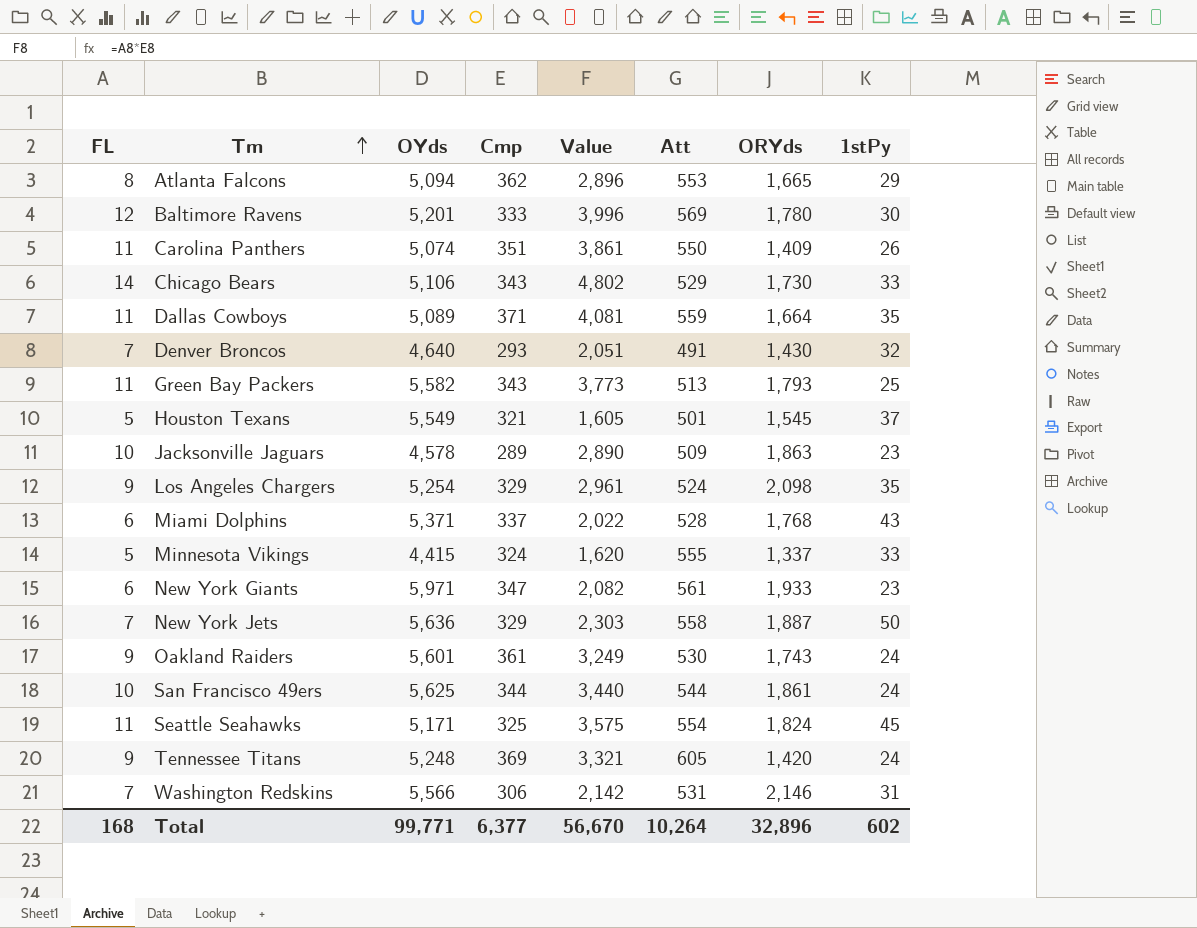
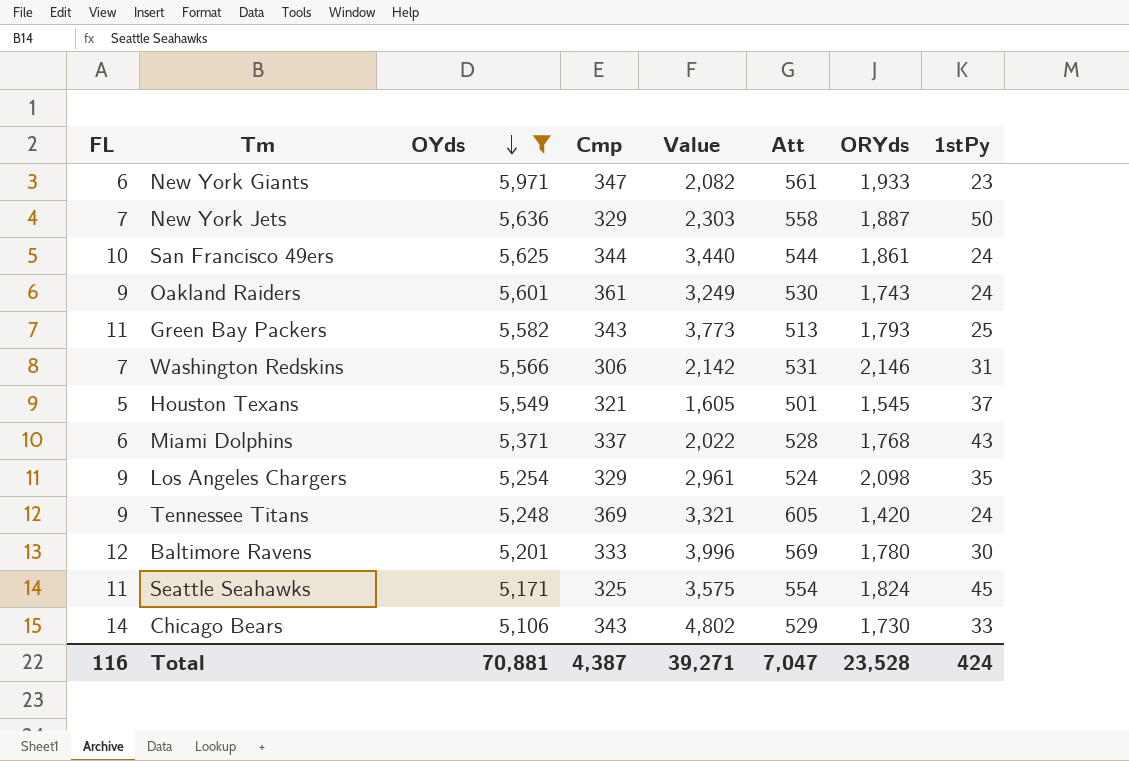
filter: none -> OYds >= 5,106
row order: Tm ascending -> OYds descending
Total | FL: 168 -> 116
Total | OYds: 99,771 -> 70,881
Total | Cmp: 6,377 -> 4,387
Total | Value: 56,670 -> 39,271
Total | Att: 10,264 -> 7,047
Total | ORYds: 32,896 -> 23,528
Total | 1stPy: 602 -> 424

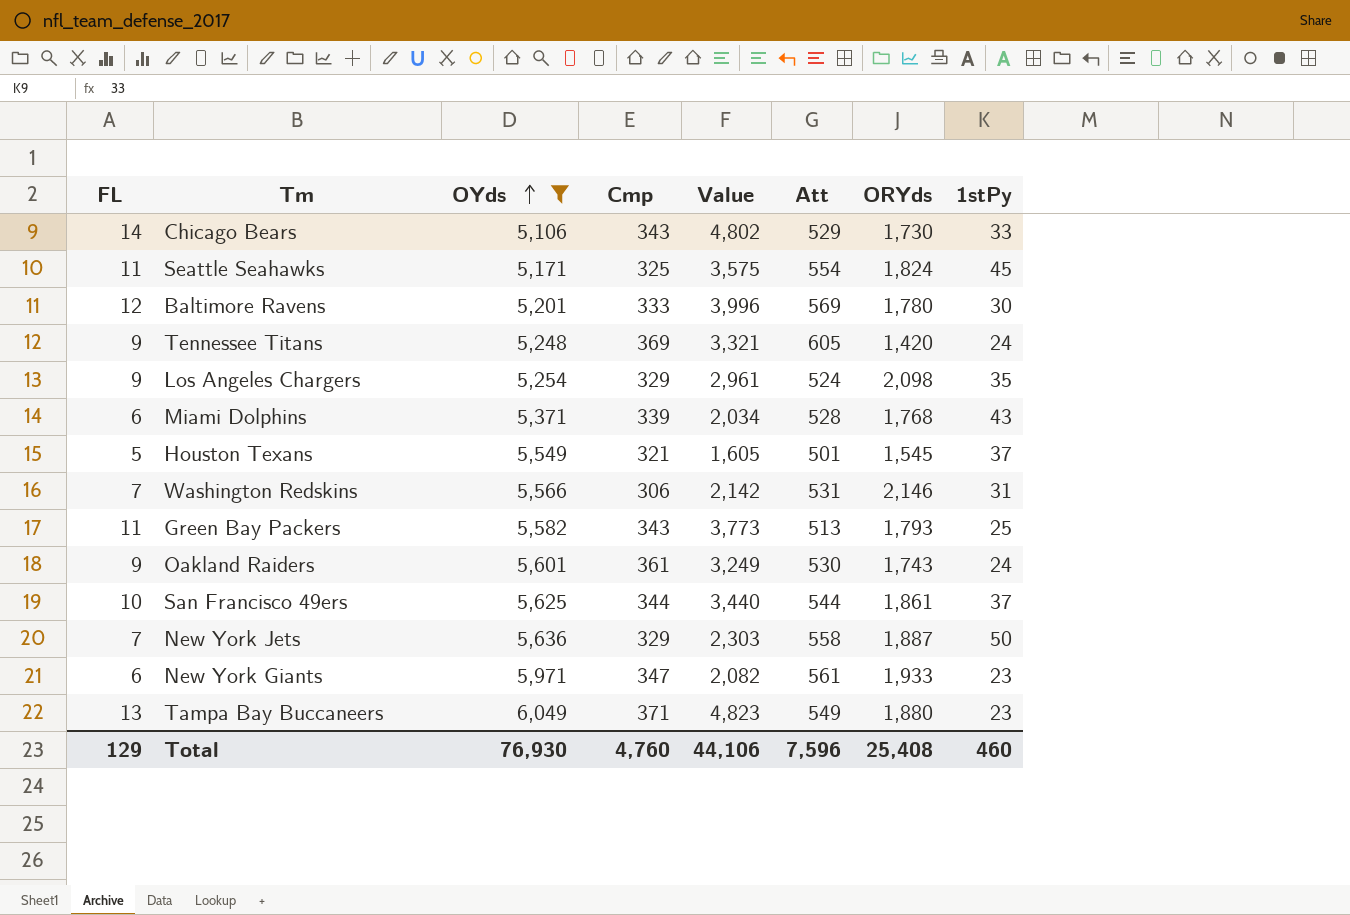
row order: OYds descending -> OYds ascending
Miami Dolphins | Cmp: 337 -> 339
Miami Dolphins | Value: 2,022 -> 2,034
San Francisco 49ers | 1stPy: 24 -> 37
row Tampa Bay Buccaneers: none -> 13 | 6,049 | 371 | 4,823 | 549 | 1,880 | 23
Total | FL: 116 -> 129
Total | OYds: 70,881 -> 76,930
Total | Cmp: 4,387 -> 4,760
Total | Value: 39,271 -> 44,106
Total | Att: 7,047 -> 7,596
Total | ORYds: 23,528 -> 25,408
Total | 1stPy: 424 -> 460

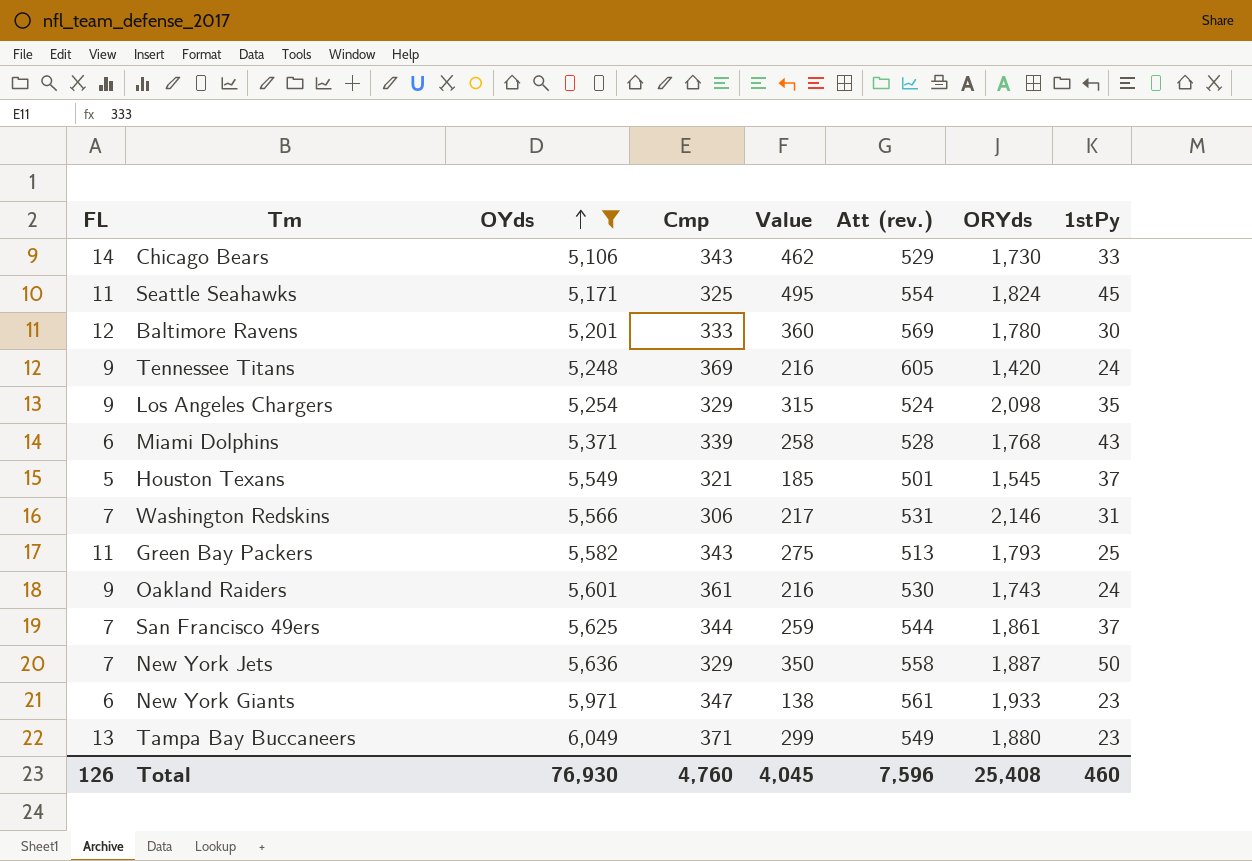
column Value | formula: [FL] * [Cmp] -> [FL] * [1stPy]
column name: Att -> Att (rev.)
San Francisco 49ers | FL: 10 -> 7
Total | FL: 129 -> 126
Total | Value: 44,106 -> 4,045

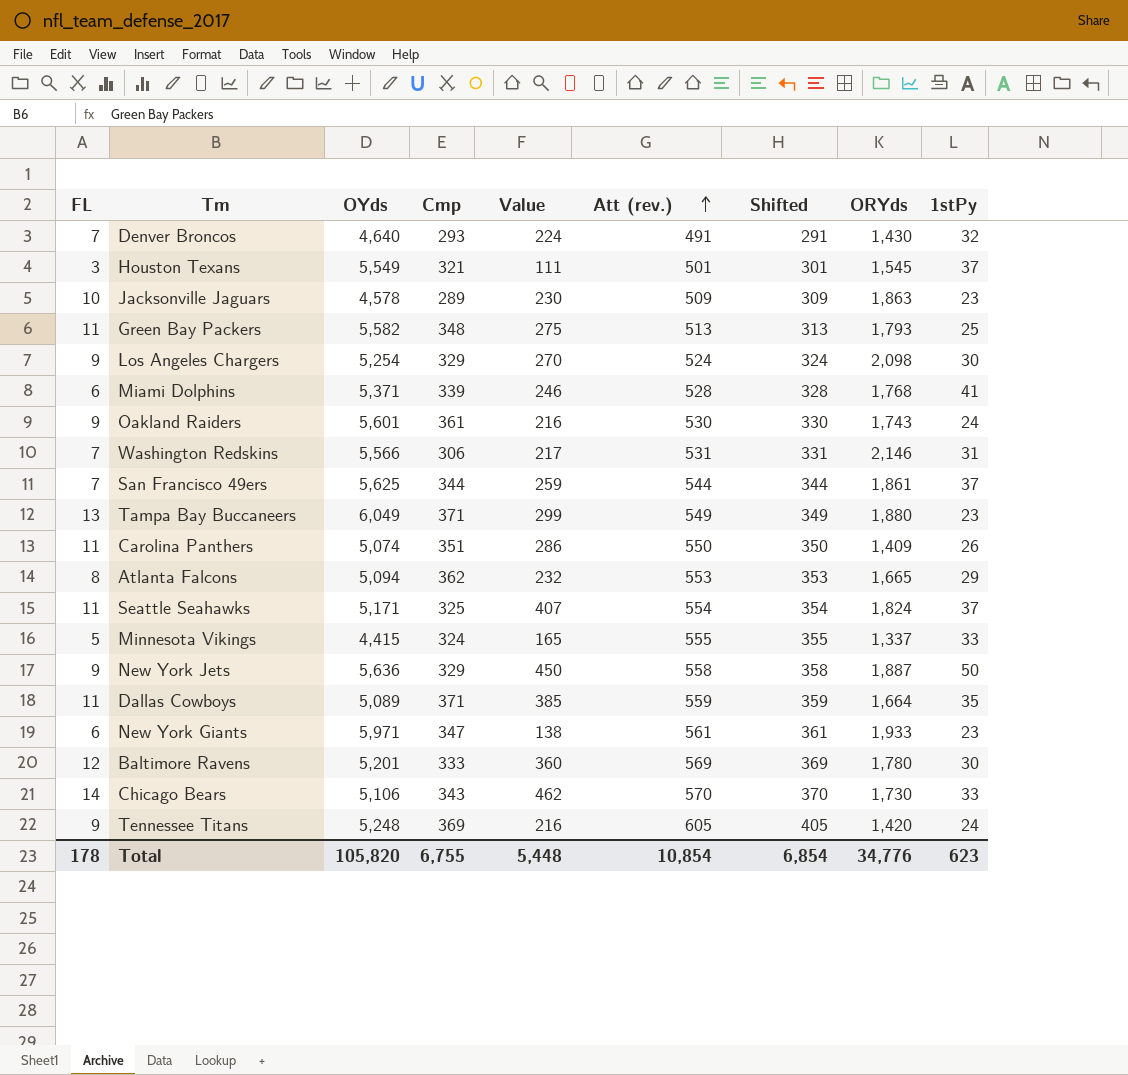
filter: OYds >= 5,106 -> none
row order: OYds ascending -> Att (rev.) ascending
column Shifted | formula: none -> [Att (rev.)] - 200
Houston Texans | FL: 5 -> 3
Houston Texans | Value: 185 -> 111
Green Bay Packers | Cmp: 343 -> 348
Los Angeles Chargers | Value: 315 -> 270
Los Angeles Chargers | 1stPy: 35 -> 30
Miami Dolphins | Value: 258 -> 246
Miami Dolphins | 1stPy: 43 -> 41
Seattle Seahawks | Value: 495 -> 407
Seattle Seahawks | 1stPy: 45 -> 37
New York Jets | FL: 7 -> 9
New York Jets | Value: 350 -> 450
Chicago Bears | Att (rev.): 529 -> 570
Total | FL: 126 -> 178
Total | OYds: 76,930 -> 105,820
Total | Cmp: 4,760 -> 6,755
Total | Value: 4,045 -> 5,448
Total | Att (rev.): 7,596 -> 10,854
Total | ORYds: 25,408 -> 34,776
Total | 1stPy: 460 -> 623

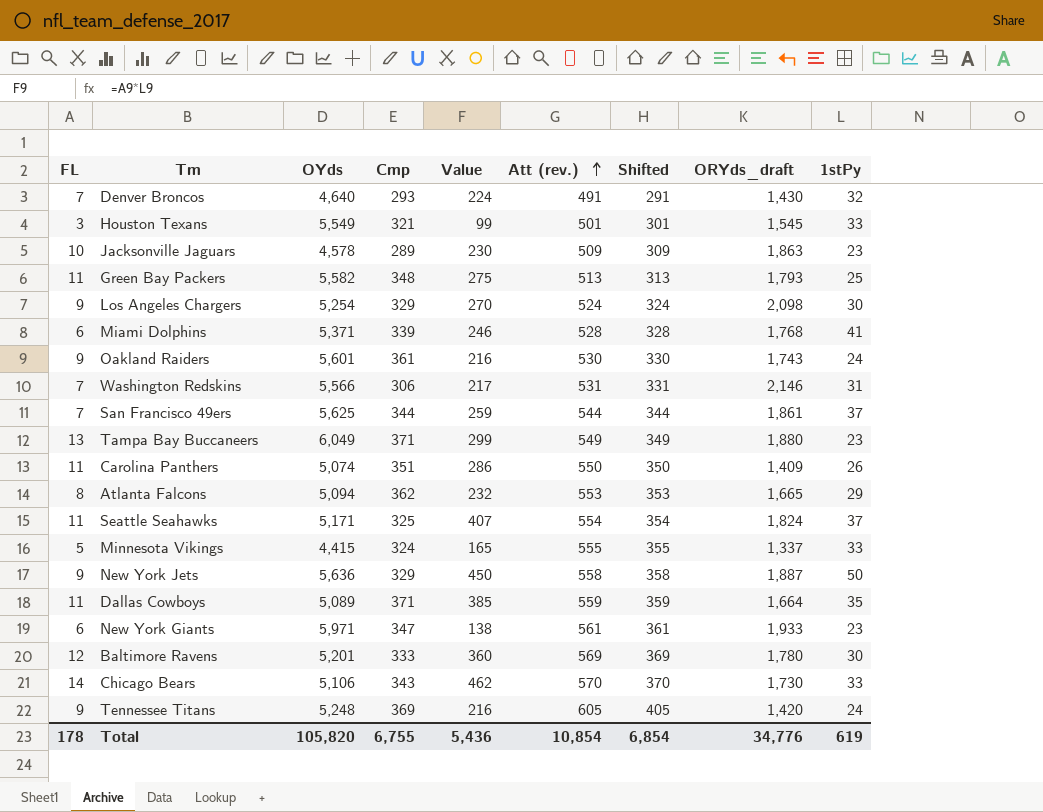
column name: ORYds -> ORYds_draft
Houston Texans | Value: 111 -> 99
Houston Texans | 1stPy: 37 -> 33
Total | Value: 5,448 -> 5,436
Total | 1stPy: 623 -> 619

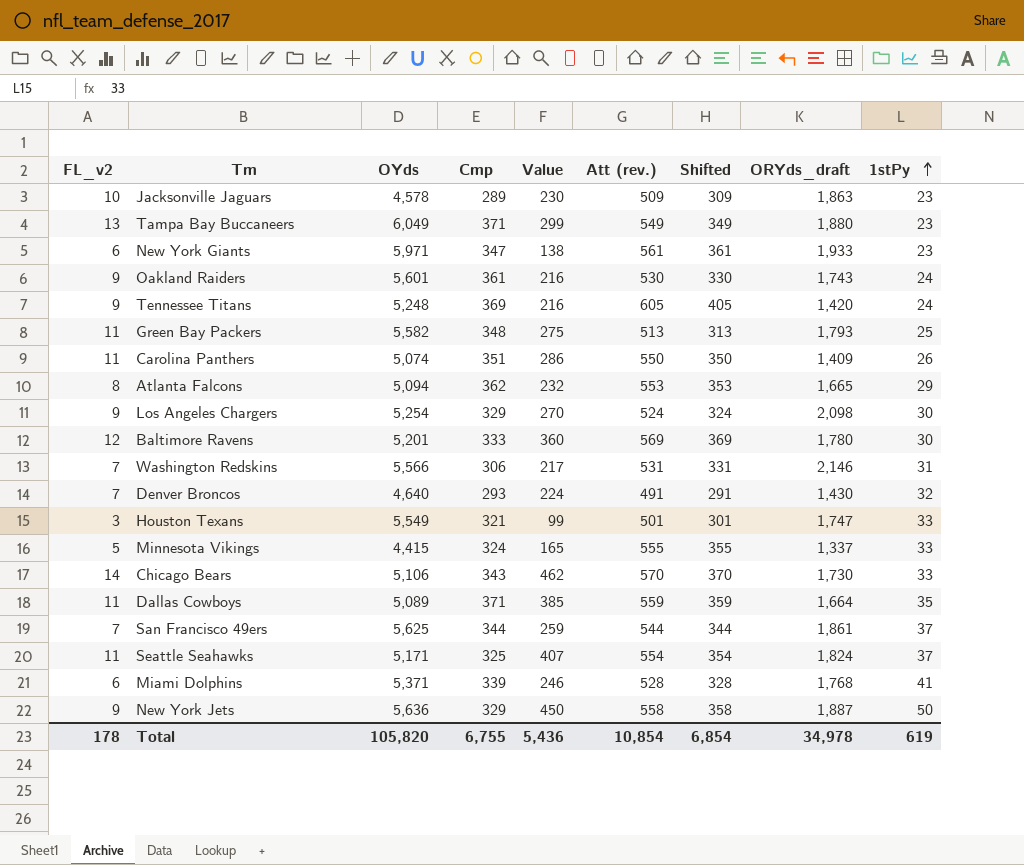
row order: Att (rev.) ascending -> 1stPy ascending
column name: FL -> FL_v2
Houston Texans | ORYds_draft: 1,545 -> 1,747
Total | ORYds_draft: 34,776 -> 34,978

